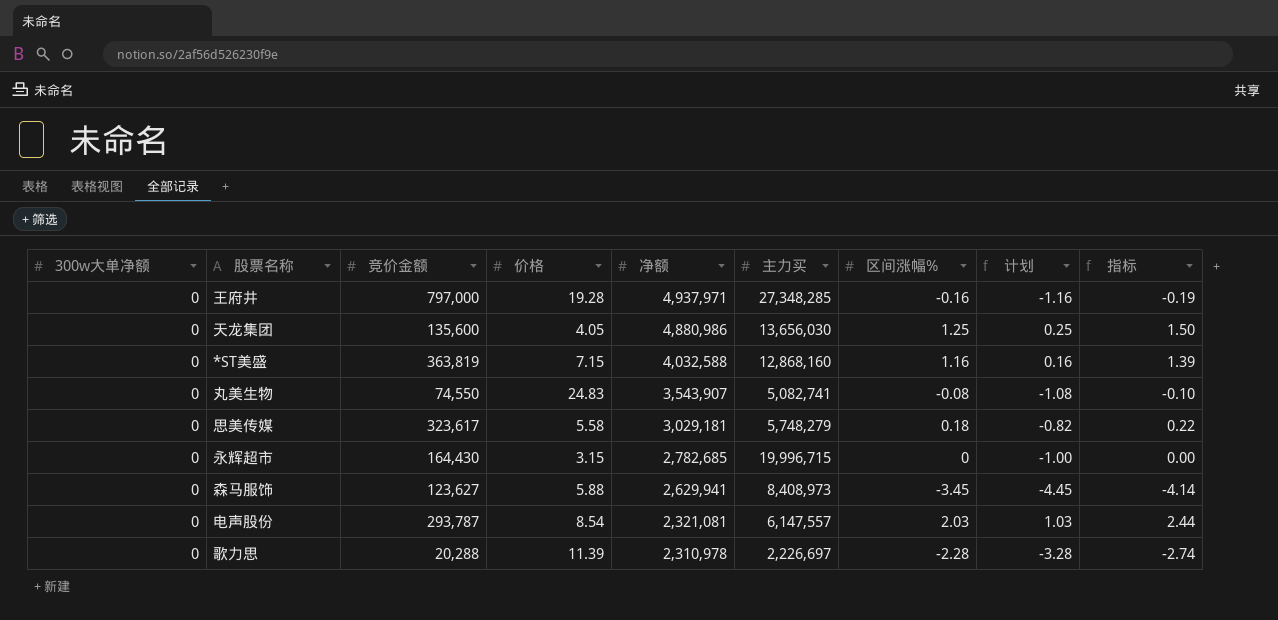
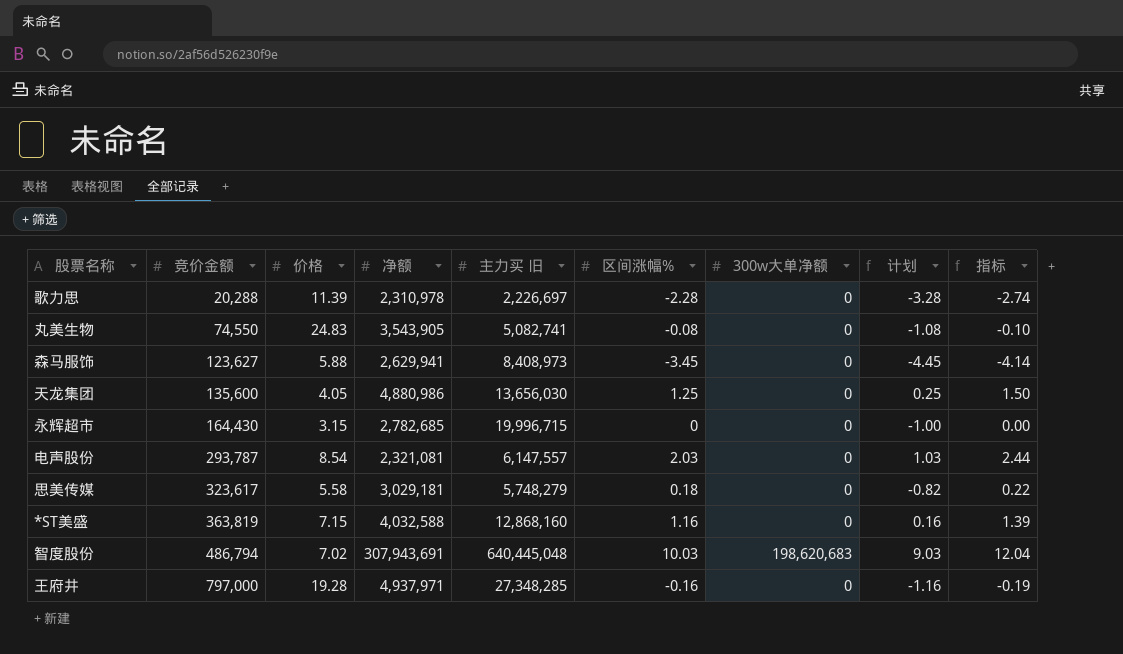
row order: 净额 descending -> 竞价金额 ascending
column name: 主力买 -> 主力买 旧
column 300w大单净额 | position: 1 -> 7
丸美生物 | 净额: 3,543,907 -> 3,543,905
row 智度股份: none -> 486,794 | 7.02 | 307,943,691 | 640,445,048 | 10.03 | 198,620,683 | 9.03 | 12.04

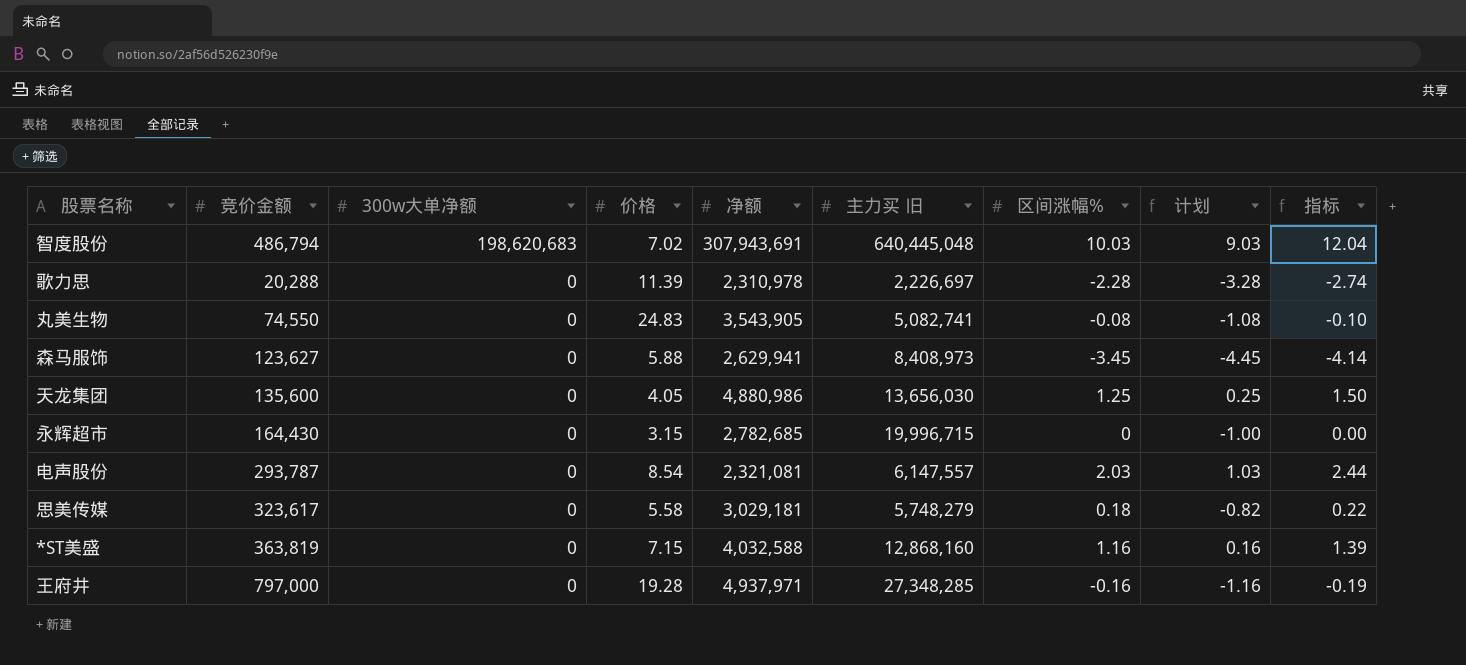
row order: 竞价金额 ascending -> 300w大单净额 descending
column 300w大单净额 | position: 7 -> 3

